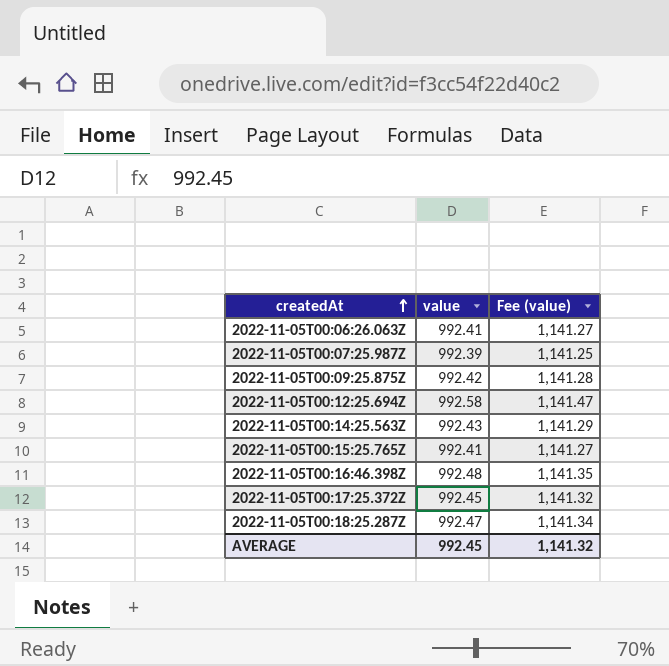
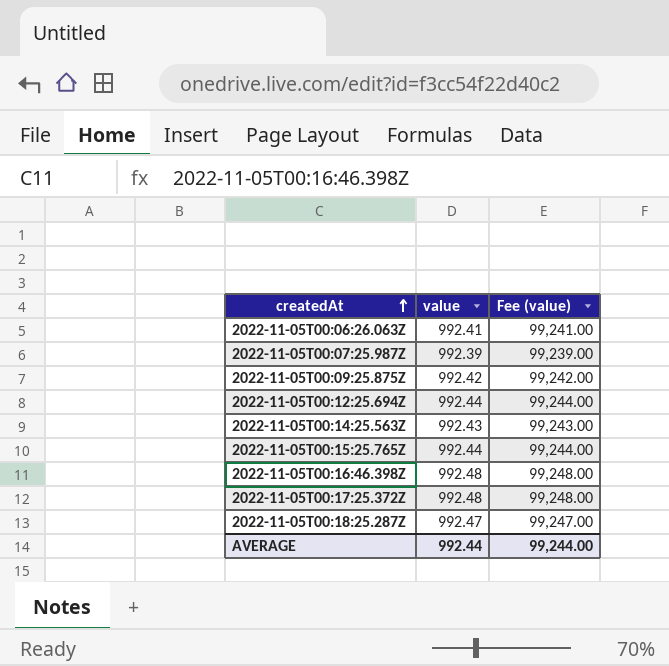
column Fee (value) | formula: [value] * 1.15 -> [value] * 100
2022-11-05T00:12:25.694Z | value: 992.58 -> 992.44
2022-11-05T00:15:25.765Z | value: 992.41 -> 992.44
2022-11-05T00:17:25.372Z | value: 992.45 -> 992.48
AVERAGE | value: 992.45 -> 992.44
AVERAGE | Fee (value): 1,141.32 -> 99,244.00

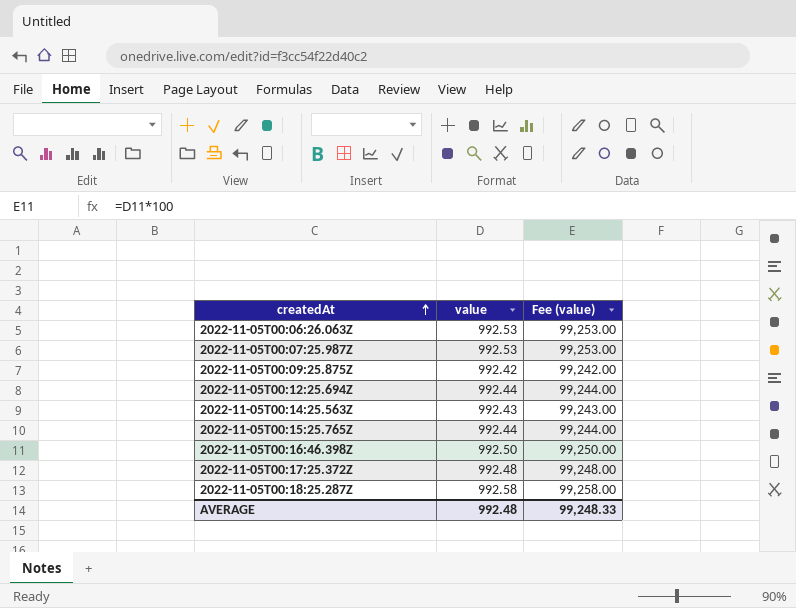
2022-11-05T00:06:26.063Z | value: 992.41 -> 992.53
2022-11-05T00:06:26.063Z | Fee (value): 99,241.00 -> 99,253.00
2022-11-05T00:07:25.987Z | value: 992.39 -> 992.53
2022-11-05T00:07:25.987Z | Fee (value): 99,239.00 -> 99,253.00
2022-11-05T00:16:46.398Z | value: 992.48 -> 992.50
2022-11-05T00:16:46.398Z | Fee (value): 99,248.00 -> 99,250.00
2022-11-05T00:18:25.287Z | value: 992.47 -> 992.58
2022-11-05T00:18:25.287Z | Fee (value): 99,247.00 -> 99,258.00
AVERAGE | value: 992.44 -> 992.48
AVERAGE | Fee (value): 99,244.00 -> 99,248.33

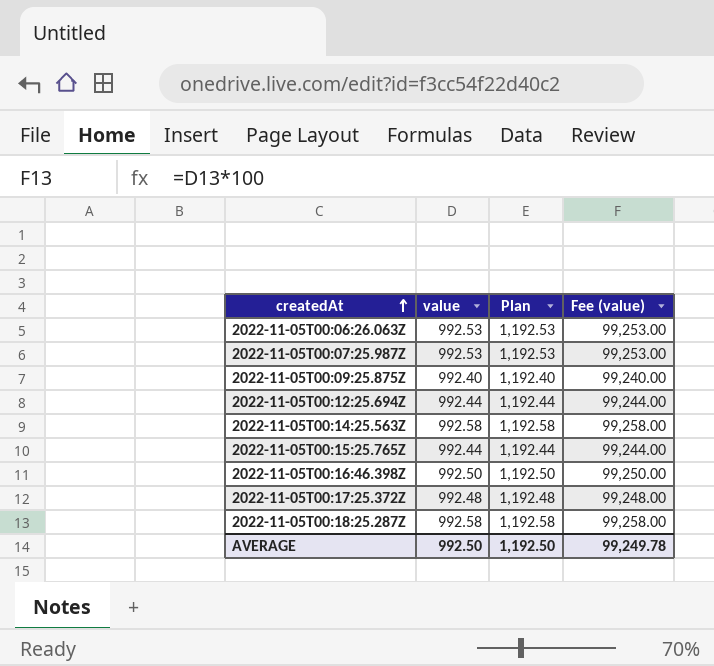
column Plan | formula: none -> [value] + 200
2022-11-05T00:09:25.875Z | value: 992.42 -> 992.40
2022-11-05T00:09:25.875Z | Fee (value): 99,242.00 -> 99,240.00
2022-11-05T00:14:25.563Z | value: 992.43 -> 992.58
2022-11-05T00:14:25.563Z | Fee (value): 99,243.00 -> 99,258.00
AVERAGE | value: 992.48 -> 992.50
AVERAGE | Fee (value): 99,248.33 -> 99,249.78

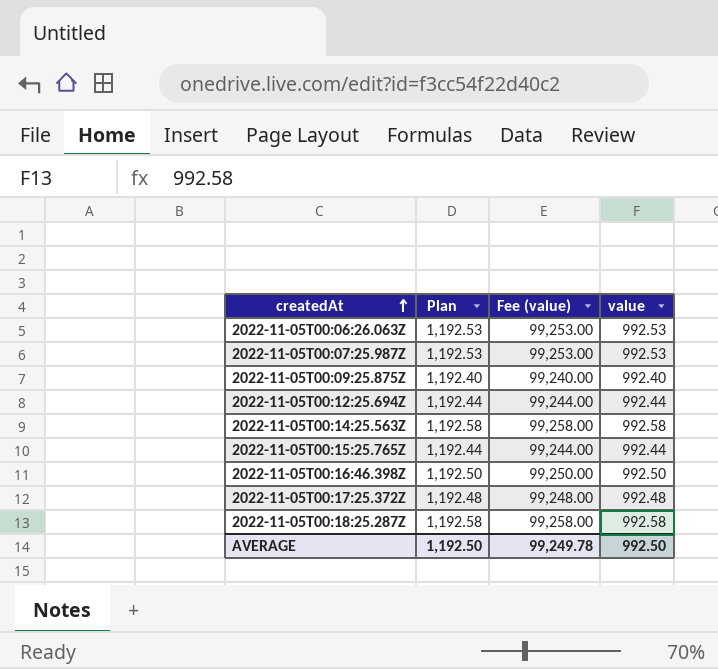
column value | position: 2 -> 4

